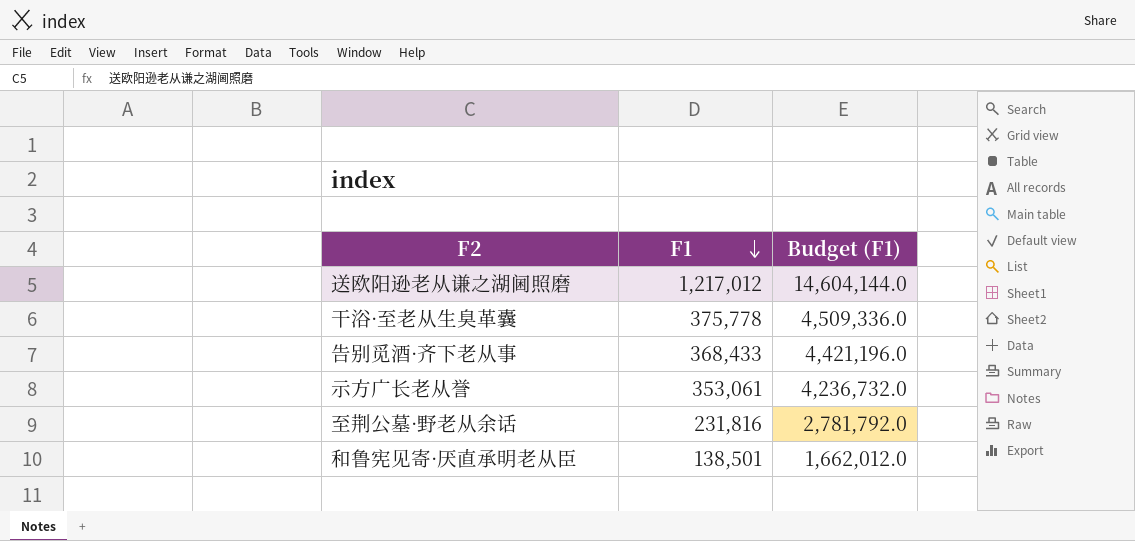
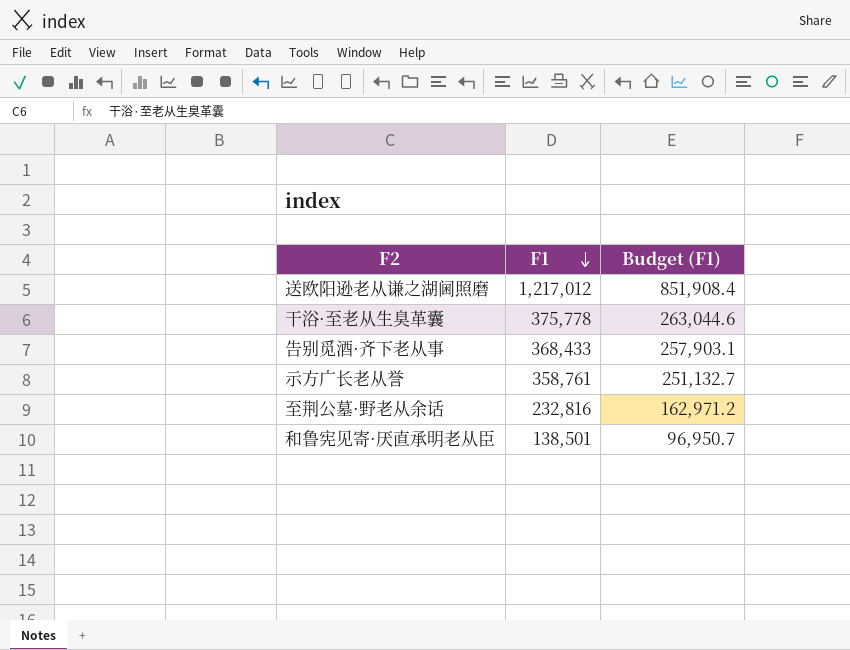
column Budget (F1) | formula: [F1] * 12 -> [F1] * 0.7
示方广长老从誉 | F1: 353,061 -> 358,761
至荆公墓·野老从余话 | F1: 231,816 -> 232,816

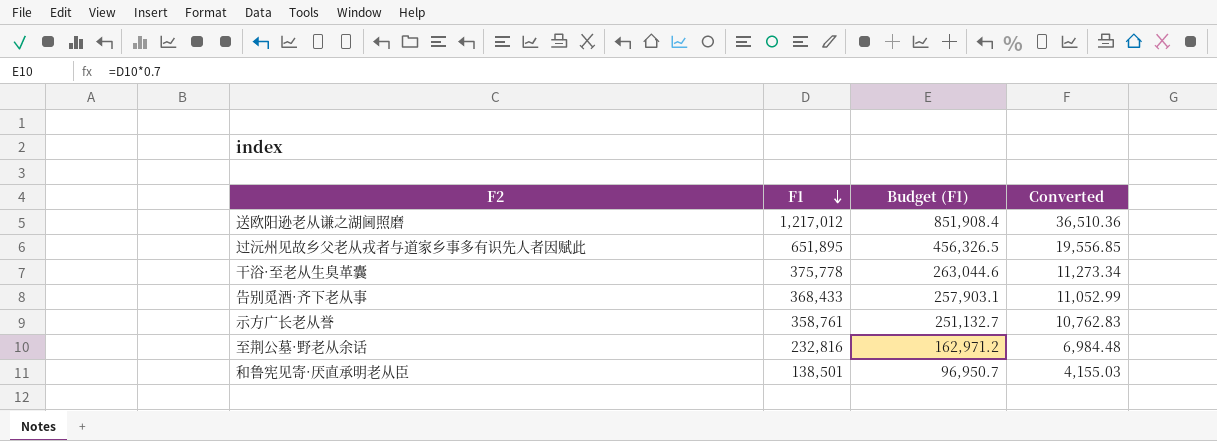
column Converted | formula: none -> [F1] * 0.03
row 过沅州见故乡父老从戎者与道家乡事多有识先人者因赋此: none -> 651,895 | 456,326.5 | 19,556.85

